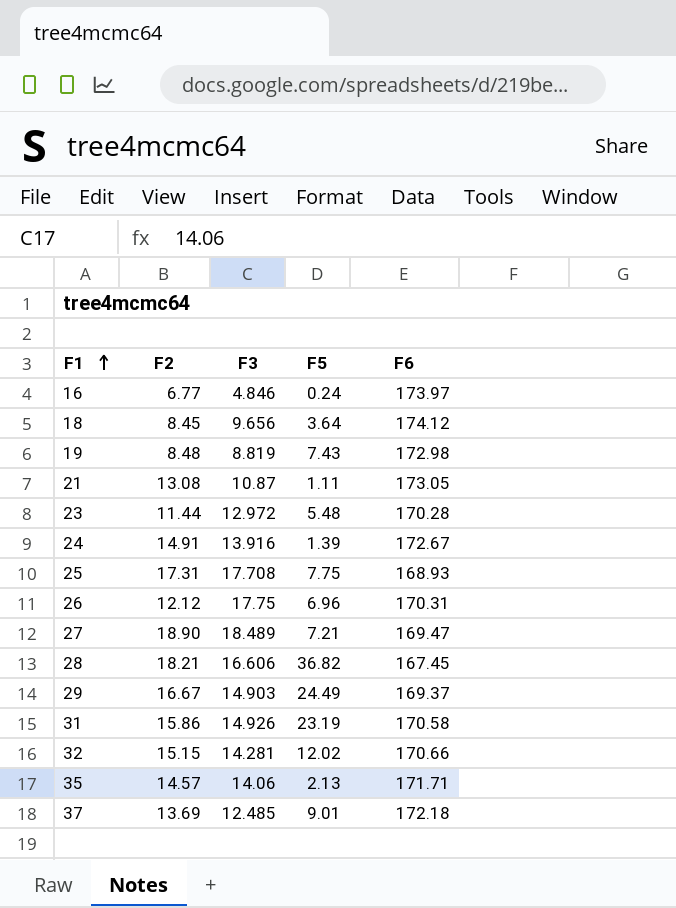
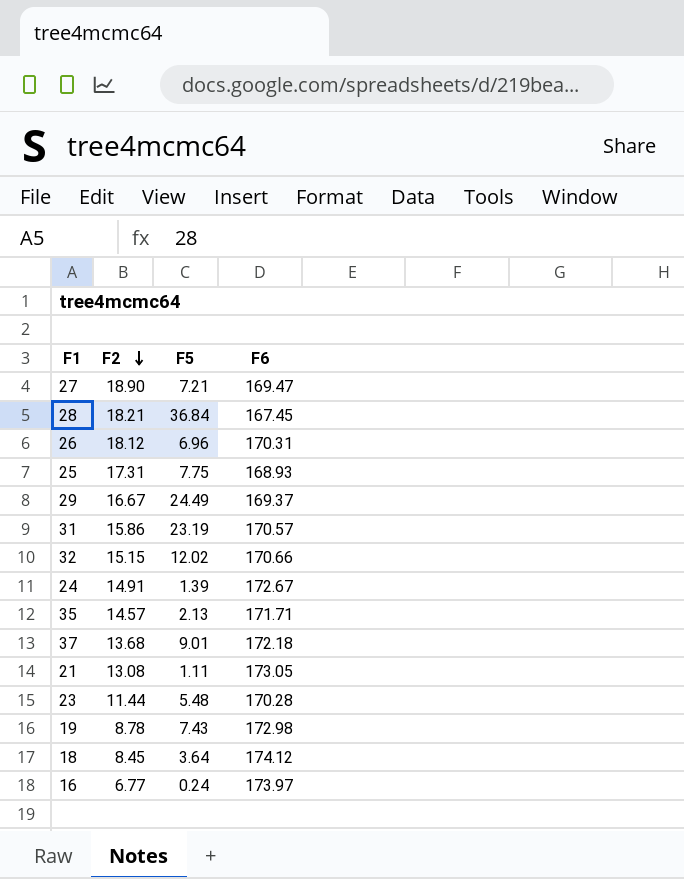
row order: F1 ascending -> F2 descending
column F3 | position: 3 -> none
28 | F5: 36.82 -> 36.84
26 | F2: 12.12 -> 18.12
31 | F6: 170.58 -> 170.57
37 | F2: 13.69 -> 13.68
19 | F2: 8.48 -> 8.78

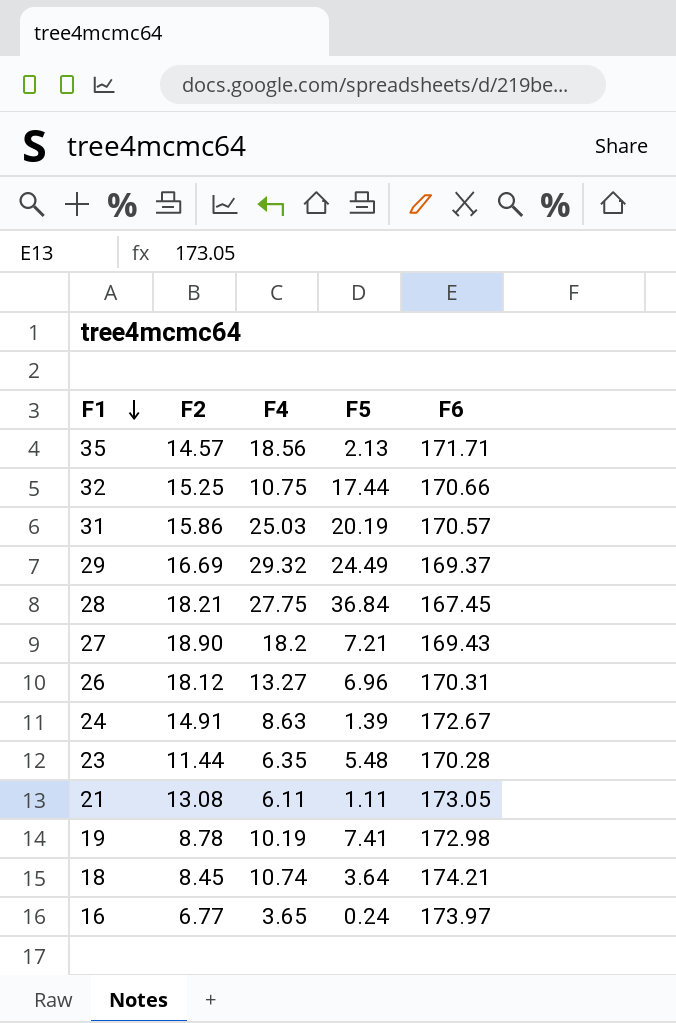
row order: F2 descending -> F1 descending
column F4 | position: none -> 3
row 25: 17.31 | 7.75 | 168.93 -> none
row 37: 13.68 | 9.01 | 172.18 -> none
32 | F2: 15.15 -> 15.25
32 | F5: 12.02 -> 17.44
31 | F5: 23.19 -> 20.19
29 | F2: 16.67 -> 16.69
27 | F6: 169.47 -> 169.43
19 | F5: 7.43 -> 7.41
18 | F6: 174.12 -> 174.21

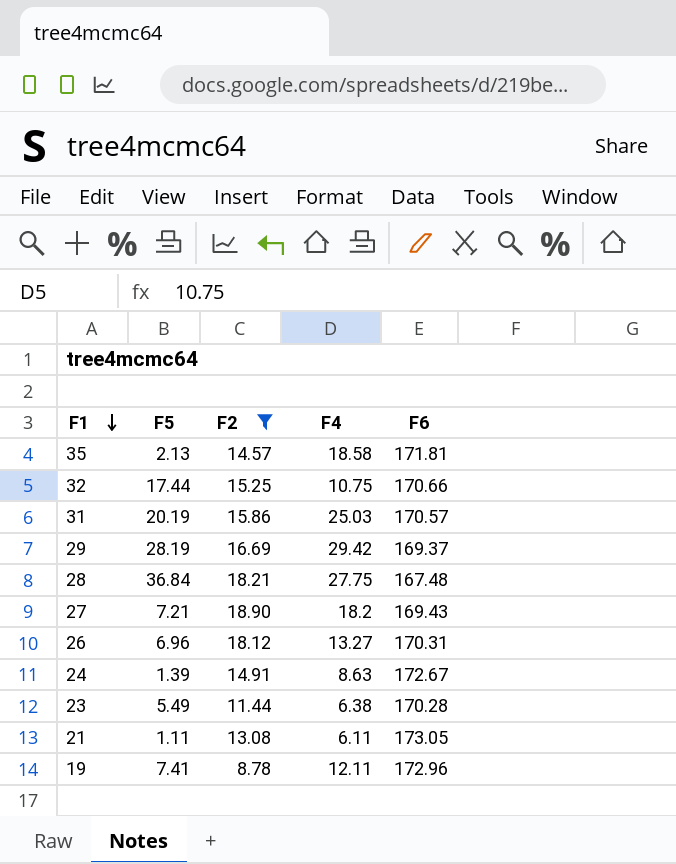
filter: none -> F2 >= 8.78
column F5 | position: 4 -> 2
35 | F4: 18.56 -> 18.58
35 | F6: 171.71 -> 171.81
29 | F5: 24.49 -> 28.19
29 | F4: 29.32 -> 29.42
28 | F6: 167.45 -> 167.48
23 | F5: 5.48 -> 5.49
23 | F4: 6.35 -> 6.38
19 | F4: 10.19 -> 12.11
19 | F6: 172.98 -> 172.96

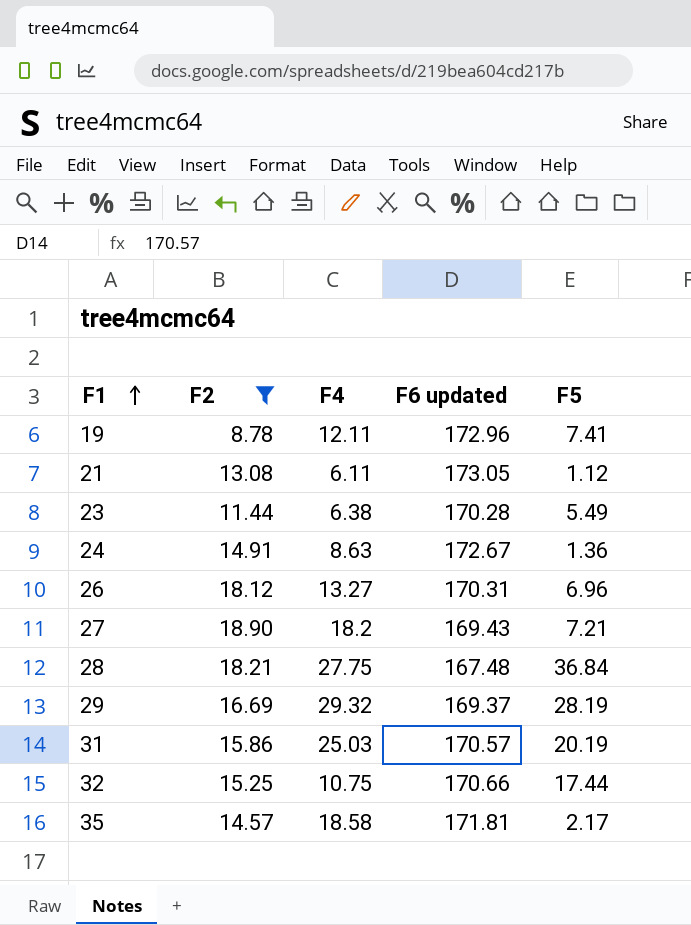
row order: F1 descending -> F1 ascending
column name: F6 -> F6 updated
column F5 | position: 2 -> 5
21 | F5: 1.11 -> 1.12
24 | F5: 1.39 -> 1.36
29 | F4: 29.42 -> 29.32
35 | F5: 2.13 -> 2.17

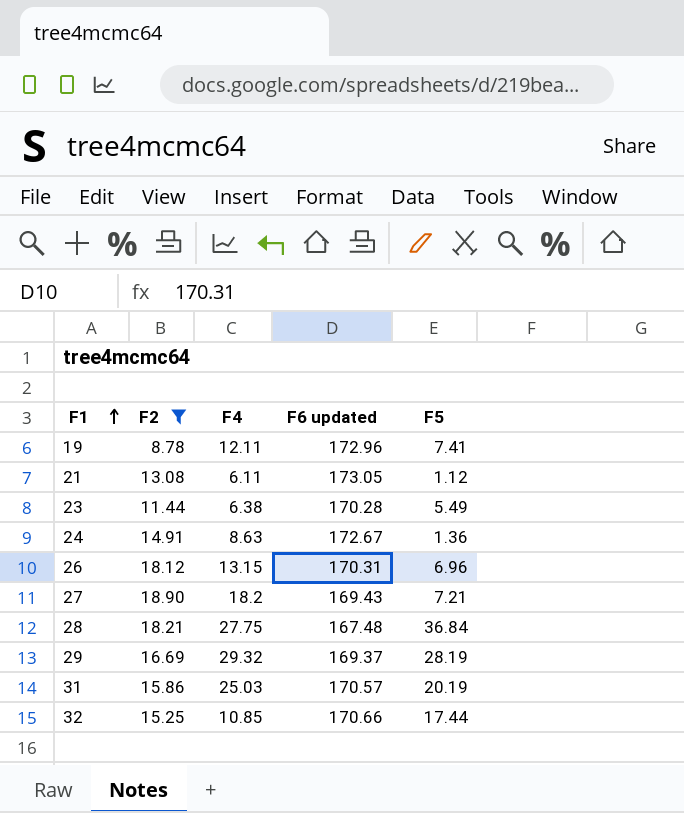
row 35: 14.57 | 18.58 | 171.81 | 2.17 -> none
26 | F4: 13.27 -> 13.15
32 | F4: 10.75 -> 10.85

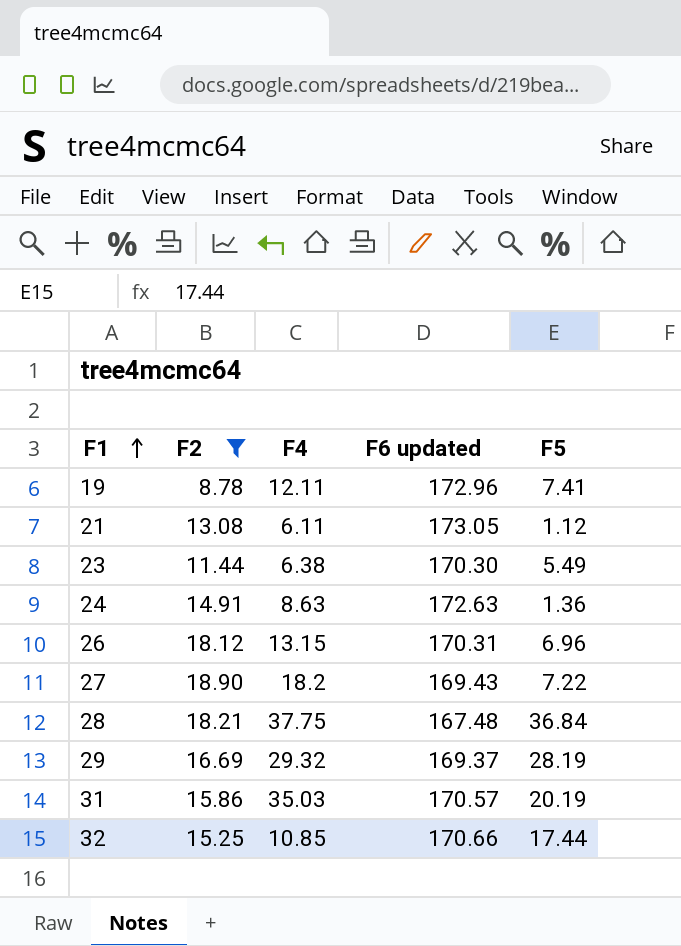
23 | F6 updated: 170.28 -> 170.30
24 | F6 updated: 172.67 -> 172.63
27 | F5: 7.21 -> 7.22
28 | F4: 27.75 -> 37.75
31 | F4: 25.03 -> 35.03

